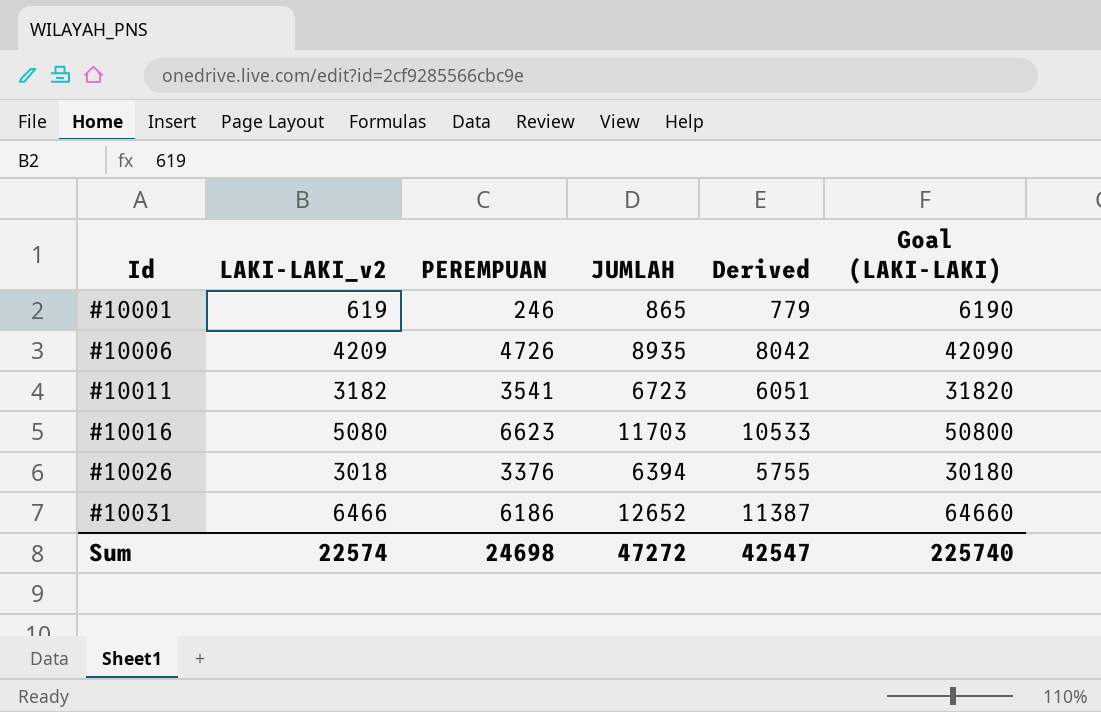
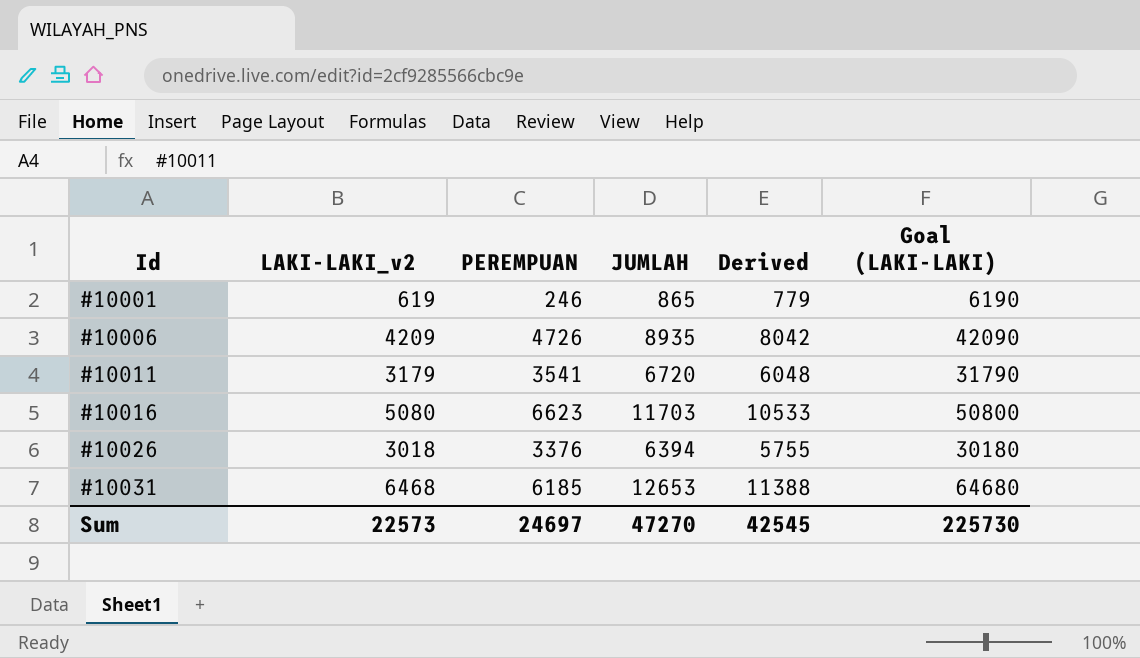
#10011 | LAKI-LAKI_v2: 3182 -> 3179
#10011 | JUMLAH: 6723 -> 6720
#10011 | Derived: 6051 -> 6048
#10011 | Goal (LAKI-LAKI): 31820 -> 31790
#10031 | LAKI-LAKI_v2: 6466 -> 6468
#10031 | PEREMPUAN: 6186 -> 6185
#10031 | JUMLAH: 12652 -> 12653
#10031 | Derived: 11387 -> 11388
#10031 | Goal (LAKI-LAKI): 64660 -> 64680
Sum | LAKI-LAKI_v2: 22574 -> 22573
Sum | PEREMPUAN: 24698 -> 24697
Sum | JUMLAH: 47272 -> 47270
Sum | Derived: 42547 -> 42545
Sum | Goal (LAKI-LAKI): 225740 -> 225730

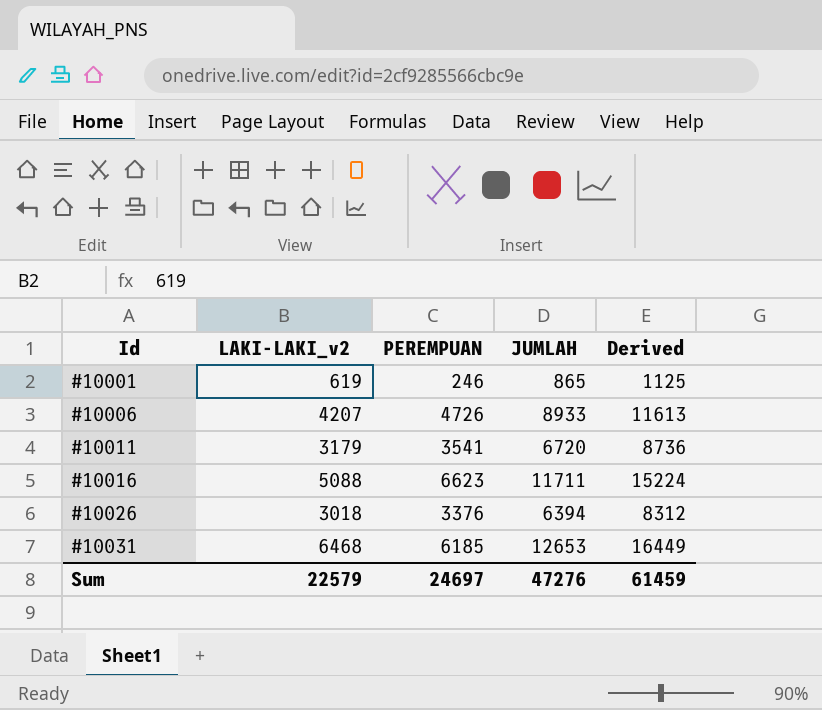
column Goal (LAKI-LAKI) | formula: [LAKI-LAKI_v2] * 10 -> none
column Derived | formula: [JUMLAH] * 0.9 -> [JUMLAH] * 1.3
#10006 | LAKI-LAKI_v2: 4209 -> 4207
#10006 | JUMLAH: 8935 -> 8933
#10016 | LAKI-LAKI_v2: 5080 -> 5088
#10016 | JUMLAH: 11703 -> 11711
Sum | LAKI-LAKI_v2: 22573 -> 22579
Sum | JUMLAH: 47270 -> 47276
Sum | Derived: 42545 -> 61459

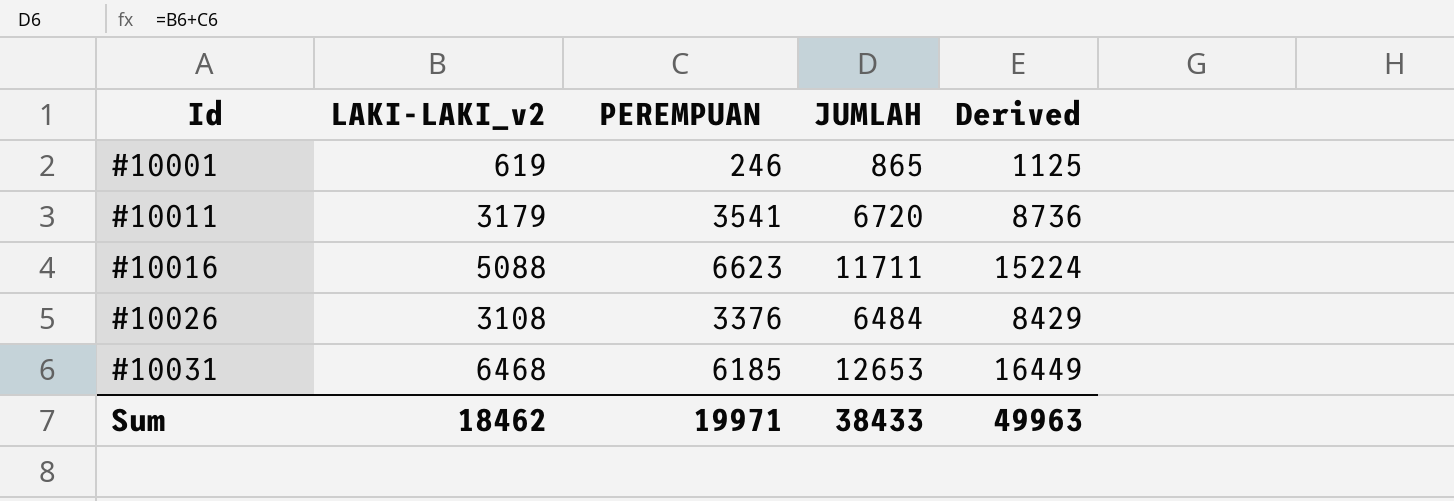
row #10006: 4207 | 4726 | 8933 | 11613 -> none
#10026 | LAKI-LAKI_v2: 3018 -> 3108
#10026 | JUMLAH: 6394 -> 6484
#10026 | Derived: 8312 -> 8429
Sum | LAKI-LAKI_v2: 22579 -> 18462
Sum | PEREMPUAN: 24697 -> 19971
Sum | JUMLAH: 47276 -> 38433
Sum | Derived: 61459 -> 49963

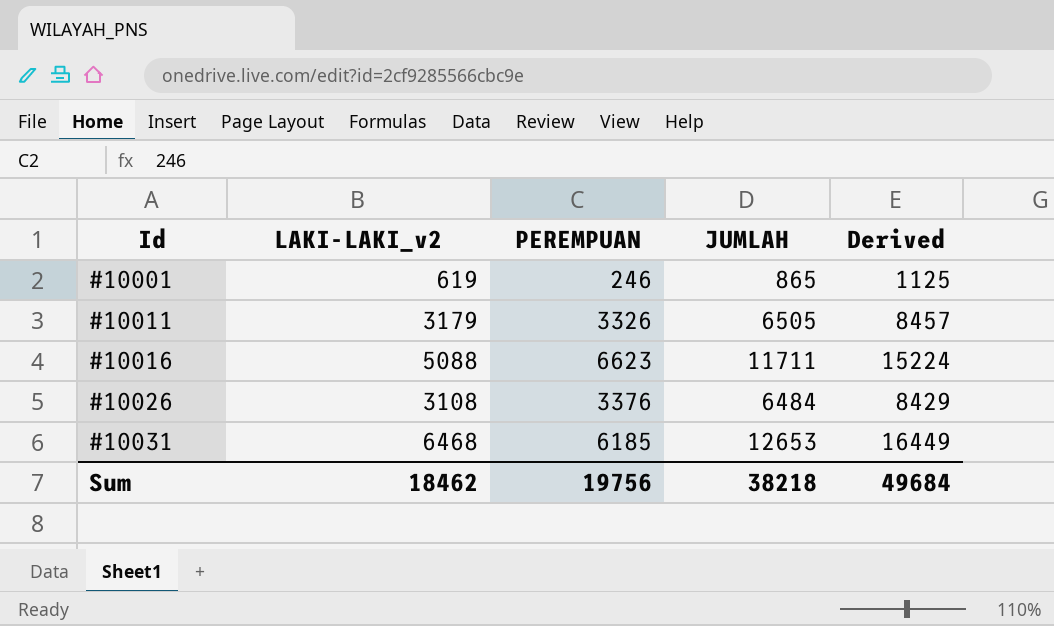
#10011 | PEREMPUAN: 3541 -> 3326
#10011 | JUMLAH: 6720 -> 6505
#10011 | Derived: 8736 -> 8457
Sum | PEREMPUAN: 19971 -> 19756
Sum | JUMLAH: 38433 -> 38218
Sum | Derived: 49963 -> 49684

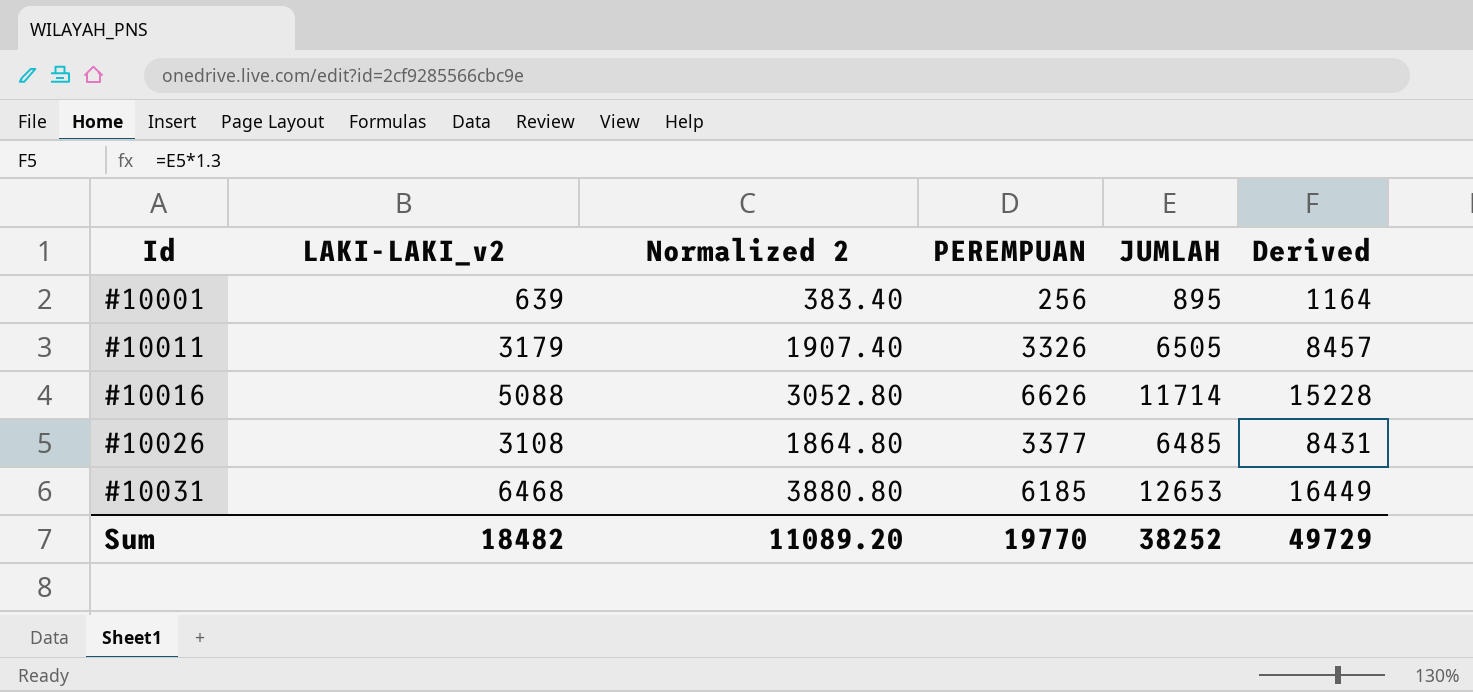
column Normalized 2 | formula: none -> [LAKI-LAKI_v2] * 0.6
#10001 | LAKI-LAKI_v2: 619 -> 639
#10001 | PEREMPUAN: 246 -> 256
#10001 | JUMLAH: 865 -> 895
#10001 | Derived: 1125 -> 1164
#10016 | PEREMPUAN: 6623 -> 6626
#10016 | JUMLAH: 11711 -> 11714
#10016 | Derived: 15224 -> 15228
#10026 | PEREMPUAN: 3376 -> 3377
#10026 | JUMLAH: 6484 -> 6485
#10026 | Derived: 8429 -> 8431
Sum | LAKI-LAKI_v2: 18462 -> 18482
Sum | PEREMPUAN: 19756 -> 19770
Sum | JUMLAH: 38218 -> 38252
Sum | Derived: 49684 -> 49729

